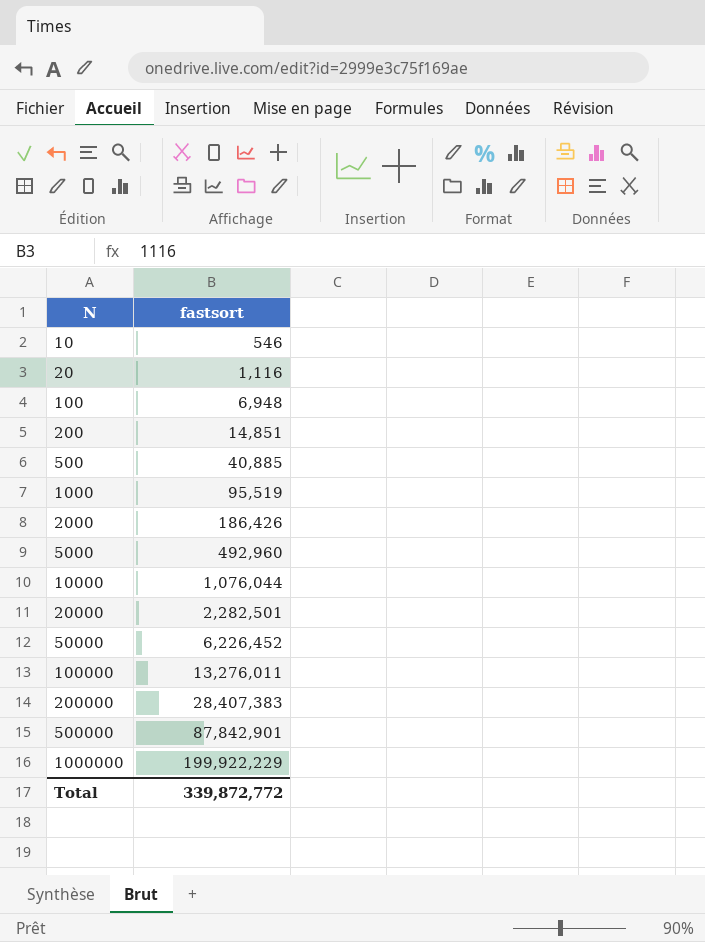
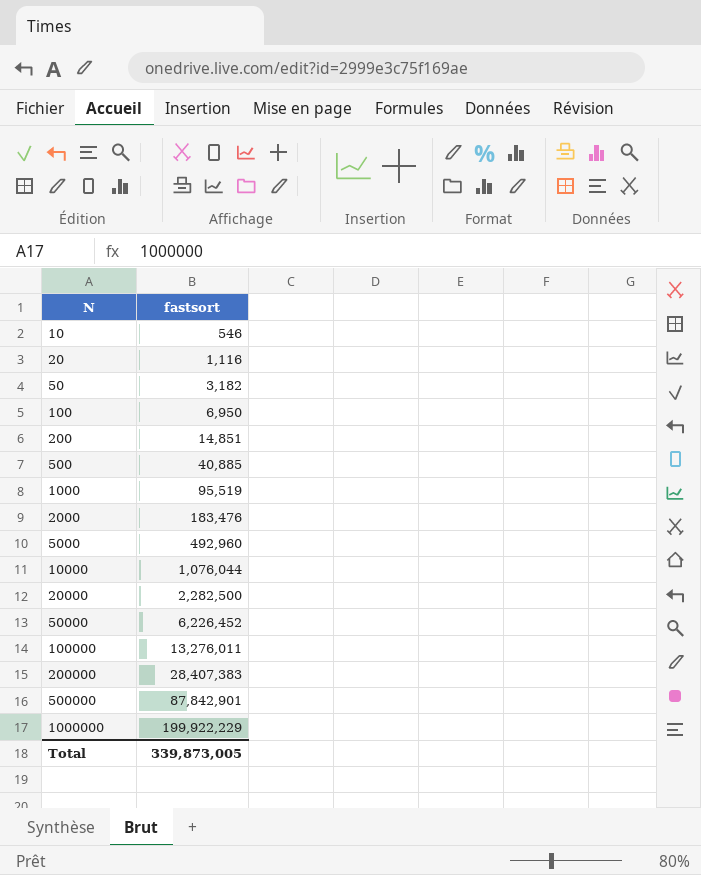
row 50: none -> 3,182
100 | fastsort: 6,948 -> 6,950
2000 | fastsort: 186,426 -> 183,476
20000 | fastsort: 2,282,501 -> 2,282,500
Total | fastsort: 339,872,772 -> 339,873,005

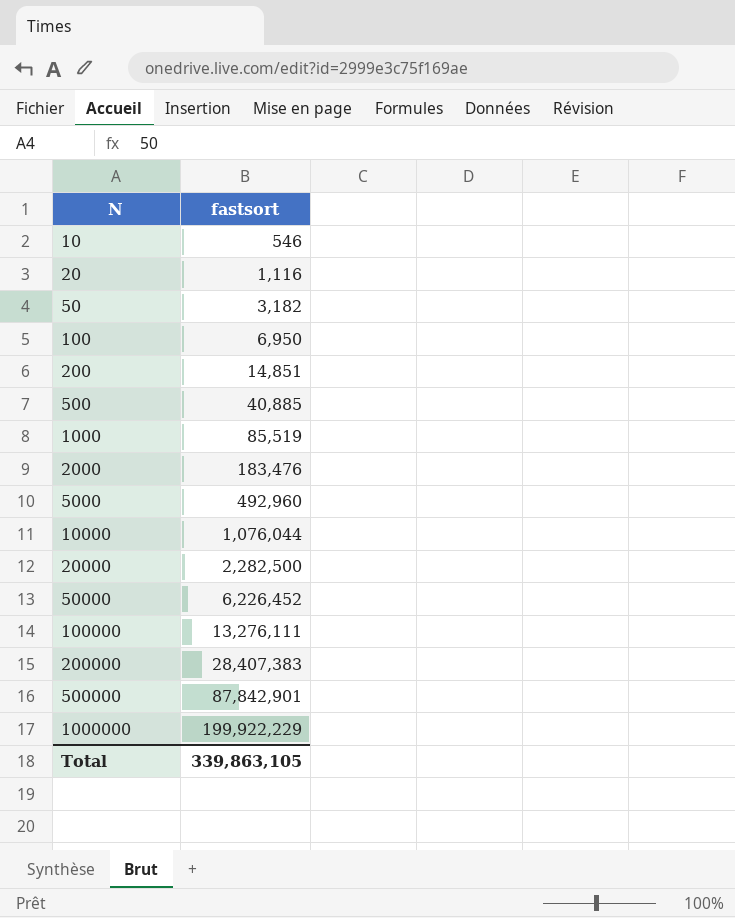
1000 | fastsort: 95,519 -> 85,519
100000 | fastsort: 13,276,011 -> 13,276,111
Total | fastsort: 339,873,005 -> 339,863,105

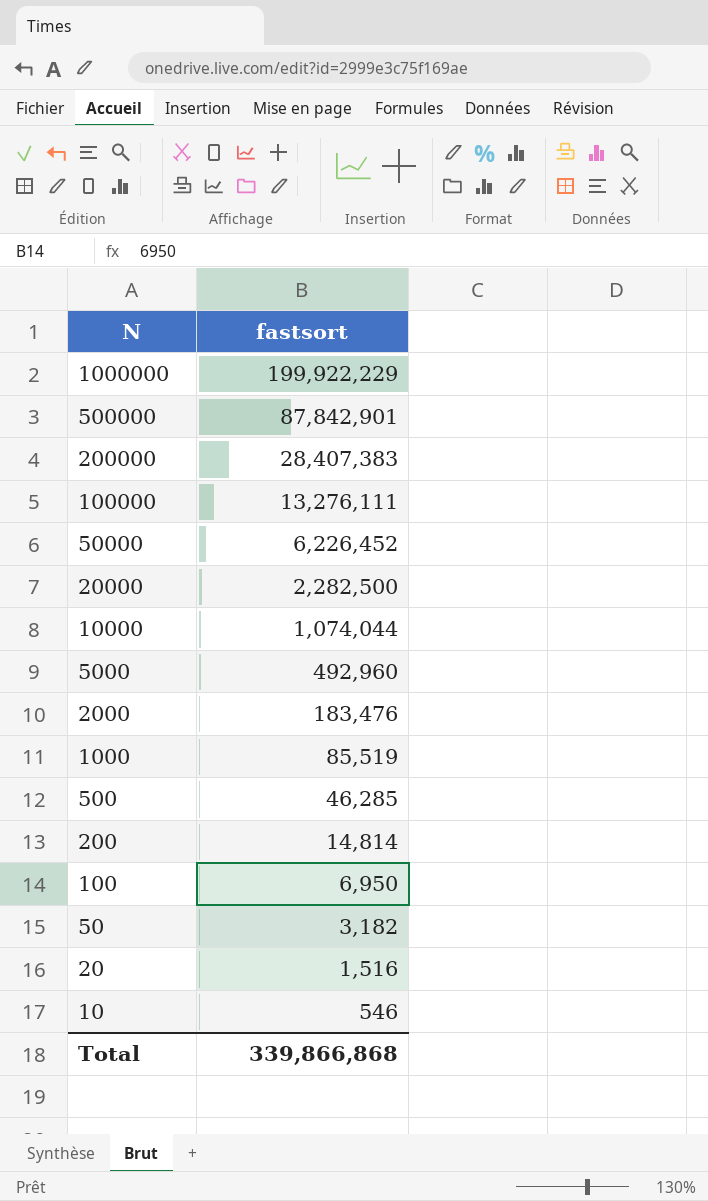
row order: N ascending -> N descending
10000 | fastsort: 1,076,044 -> 1,074,044
500 | fastsort: 40,885 -> 46,285
200 | fastsort: 14,851 -> 14,814
20 | fastsort: 1,116 -> 1,516
Total | fastsort: 339,863,105 -> 339,866,868

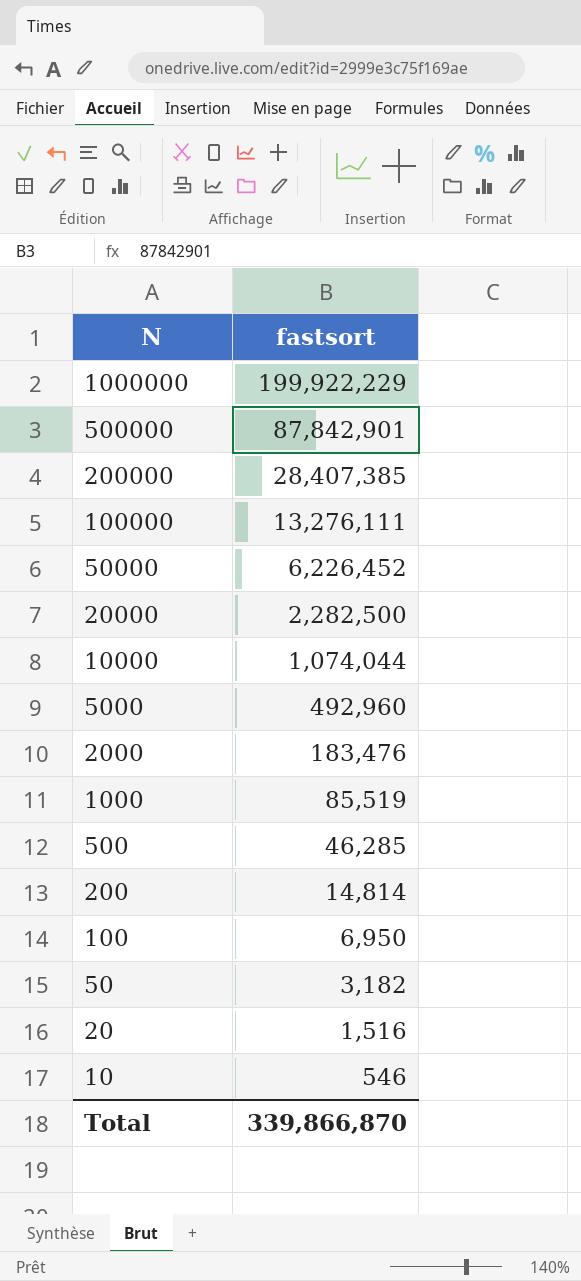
200000 | fastsort: 28,407,383 -> 28,407,385
Total | fastsort: 339,866,868 -> 339,866,870

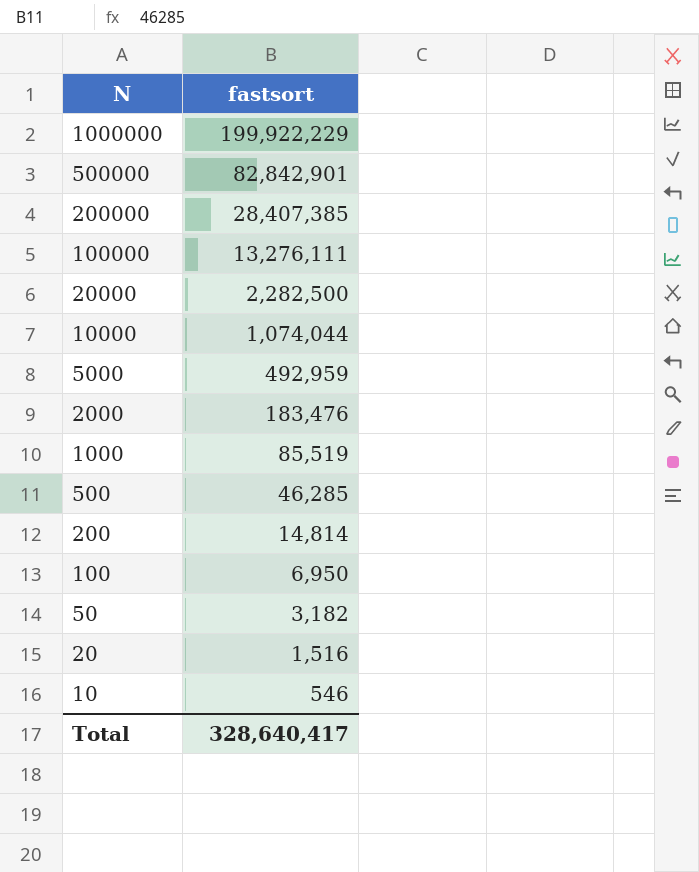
row 50000: 6,226,452 -> none
500000 | fastsort: 87,842,901 -> 82,842,901
5000 | fastsort: 492,960 -> 492,959
Total | fastsort: 339,866,870 -> 328,640,417

